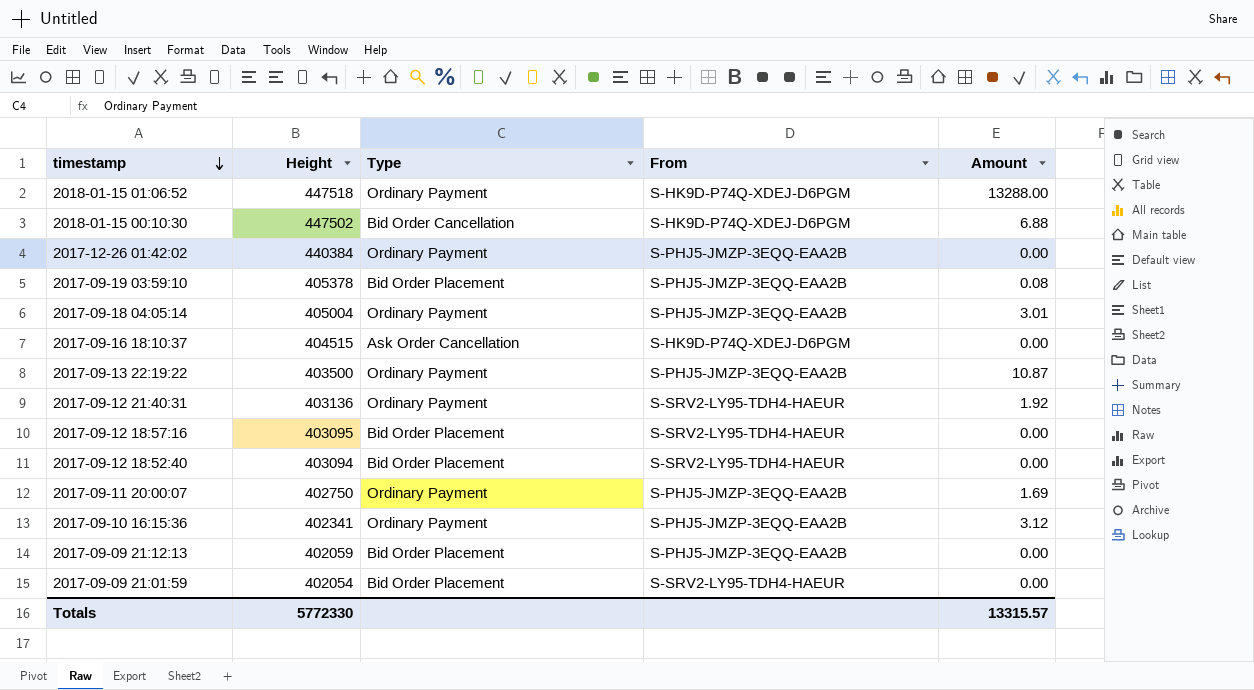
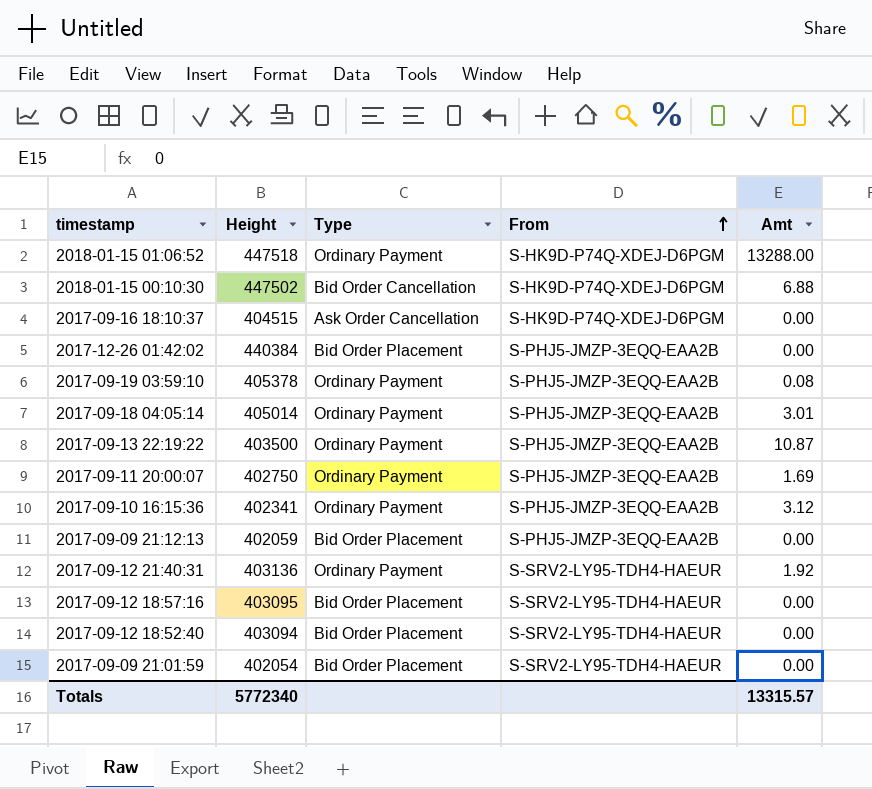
row order: timestamp descending -> From ascending
column name: Amount -> Amt
2017-12-26 01:42:02 | Type: Ordinary Payment -> Bid Order Placement
2017-09-19 03:59:10 | Type: Bid Order Placement -> Ordinary Payment
2017-09-18 04:05:14 | Height: 405004 -> 405014
Totals | Height: 5772330 -> 5772340

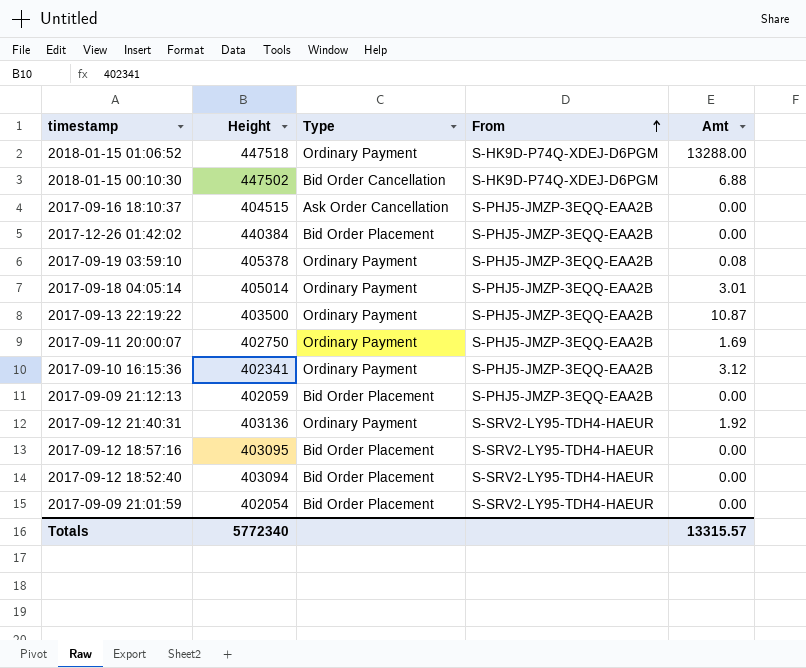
2017-09-16 18:10:37 | From: S-HK9D-P74Q-XDEJ-D6PGM -> S-PHJ5-JMZP-3EQQ-EAA2B

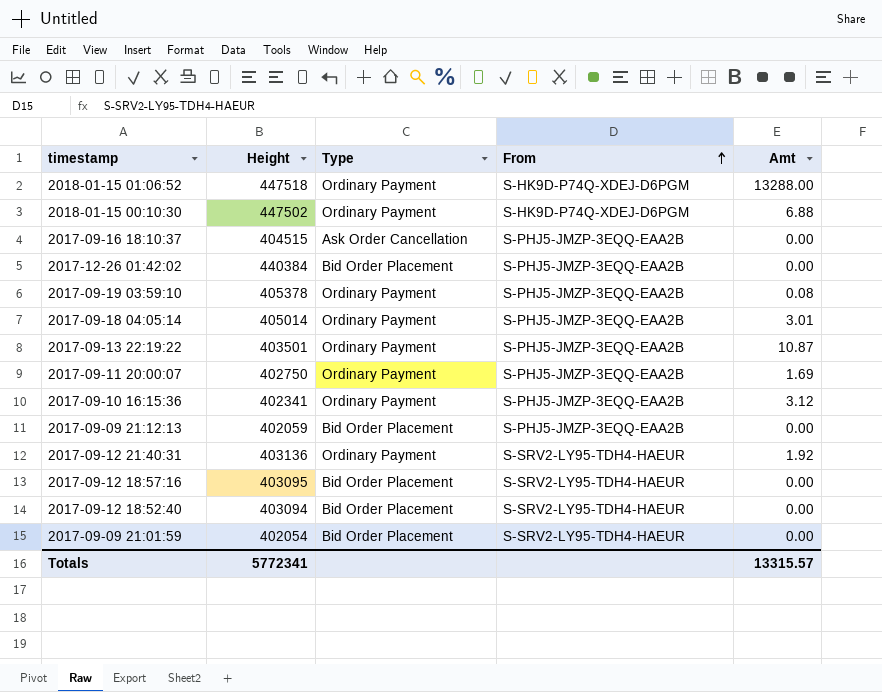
2018-01-15 00:10:30 | Type: Bid Order Cancellation -> Ordinary Payment
2017-09-13 22:19:22 | Height: 403500 -> 403501
Totals | Height: 5772340 -> 5772341

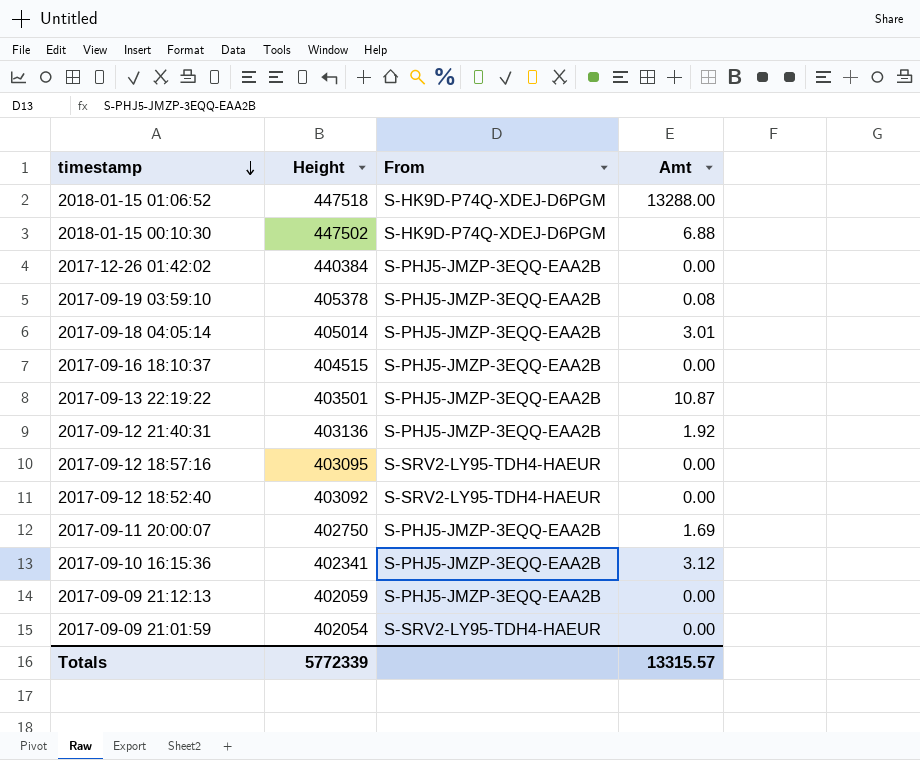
row order: From ascending -> timestamp descending
column Type | position: 3 -> none
2017-09-12 21:40:31 | From: S-SRV2-LY95-TDH4-HAEUR -> S-PHJ5-JMZP-3EQQ-EAA2B
2017-09-12 18:52:40 | Height: 403094 -> 403092
Totals | Height: 5772341 -> 5772339

